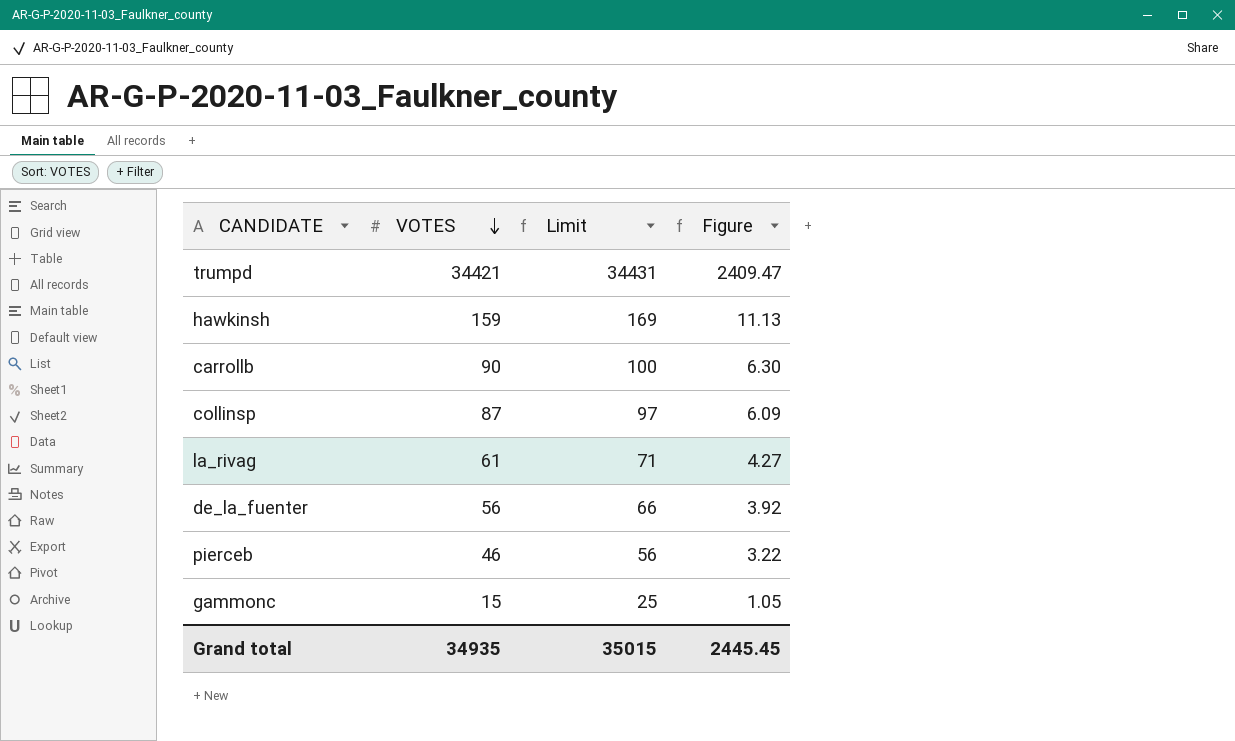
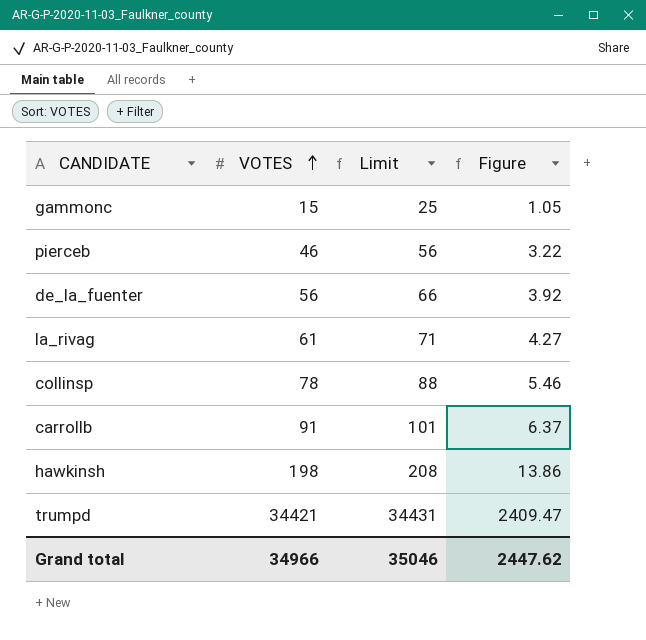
row order: VOTES descending -> VOTES ascending
collinsp | VOTES: 87 -> 78
collinsp | Limit: 97 -> 88
collinsp | Figure: 6.09 -> 5.46
carrollb | VOTES: 90 -> 91
carrollb | Limit: 100 -> 101
carrollb | Figure: 6.30 -> 6.37
hawkinsh | VOTES: 159 -> 198
hawkinsh | Limit: 169 -> 208
hawkinsh | Figure: 11.13 -> 13.86
Grand total | VOTES: 34935 -> 34966
Grand total | Limit: 35015 -> 35046
Grand total | Figure: 2445.45 -> 2447.62

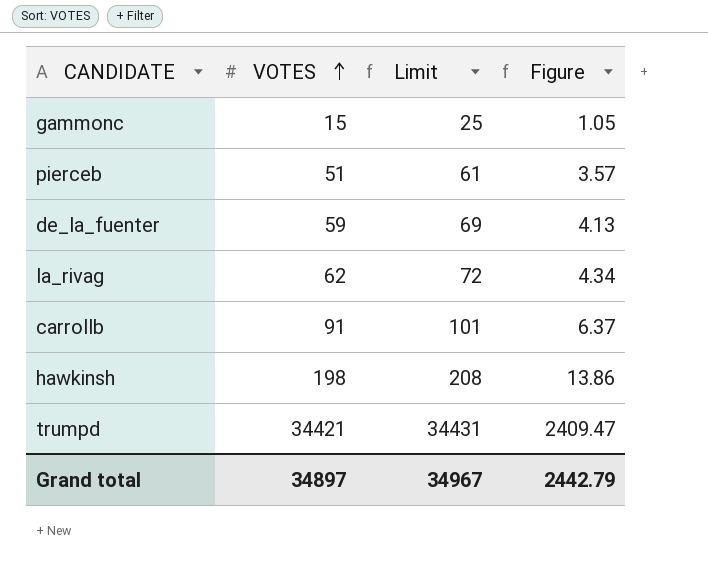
row collinsp: 78 | 88 | 5.46 -> none
pierceb | VOTES: 46 -> 51
pierceb | Limit: 56 -> 61
pierceb | Figure: 3.22 -> 3.57
de_la_fuenter | VOTES: 56 -> 59
de_la_fuenter | Limit: 66 -> 69
de_la_fuenter | Figure: 3.92 -> 4.13
la_rivag | VOTES: 61 -> 62
la_rivag | Limit: 71 -> 72
la_rivag | Figure: 4.27 -> 4.34
Grand total | VOTES: 34966 -> 34897
Grand total | Limit: 35046 -> 34967
Grand total | Figure: 2447.62 -> 2442.79

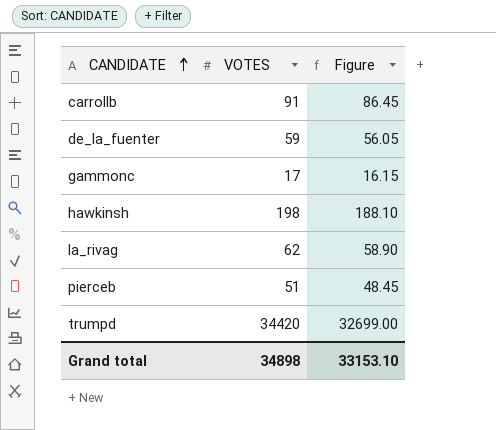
row order: VOTES ascending -> CANDIDATE ascending
column Limit | formula: [VOTES] + 10 -> none
column Figure | formula: [VOTES] * 0.07 -> [VOTES] * 0.95
gammonc | VOTES: 15 -> 17
trumpd | VOTES: 34421 -> 34420
Grand total | VOTES: 34897 -> 34898
Grand total | Figure: 2442.79 -> 33153.10

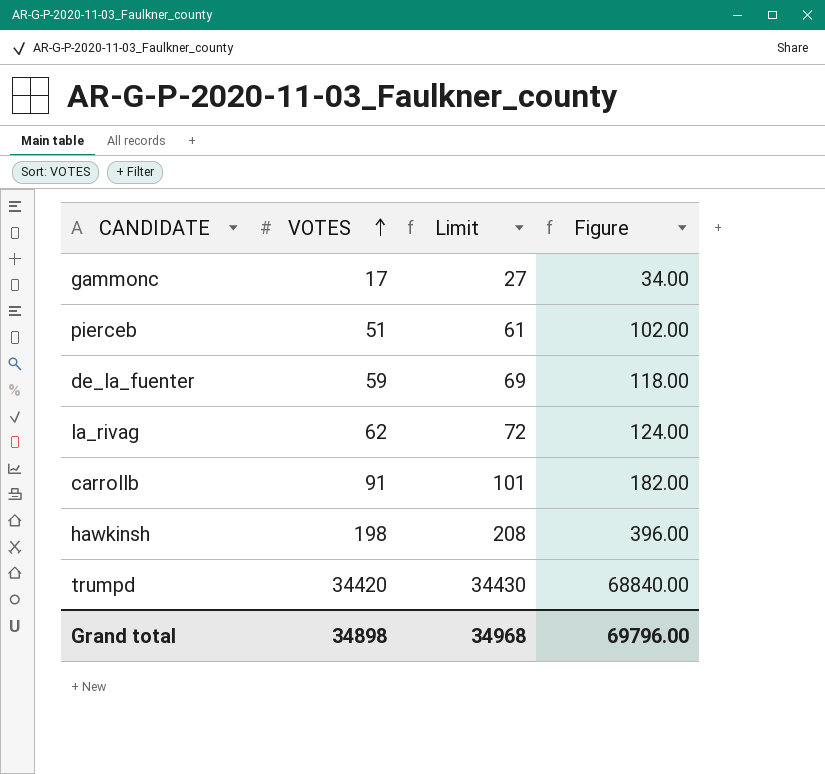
row order: CANDIDATE ascending -> VOTES ascending
column Limit | formula: none -> [VOTES] + 10
column Figure | formula: [VOTES] * 0.95 -> [VOTES] * 2
Grand total | Figure: 33153.10 -> 69796.00

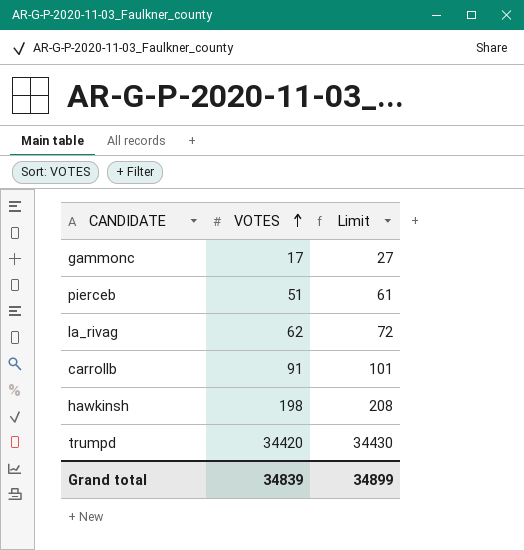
column Figure | formula: [VOTES] * 2 -> none
row de_la_fuenter: 59 | 69 | 118.00 -> none
Grand total | VOTES: 34898 -> 34839
Grand total | Limit: 34968 -> 34899

